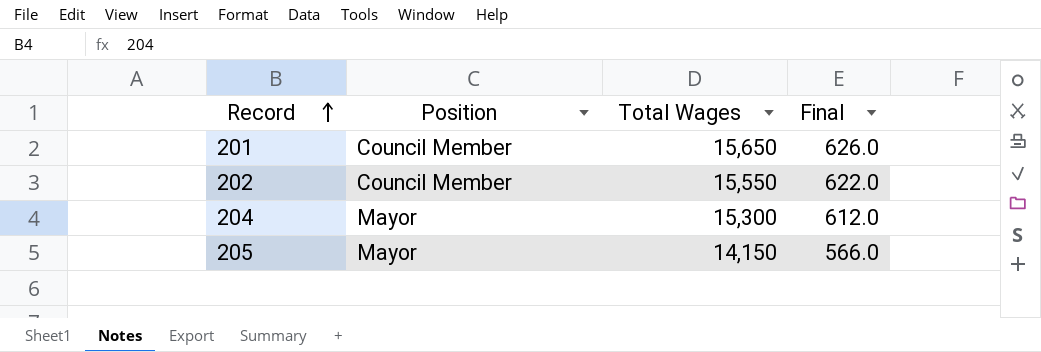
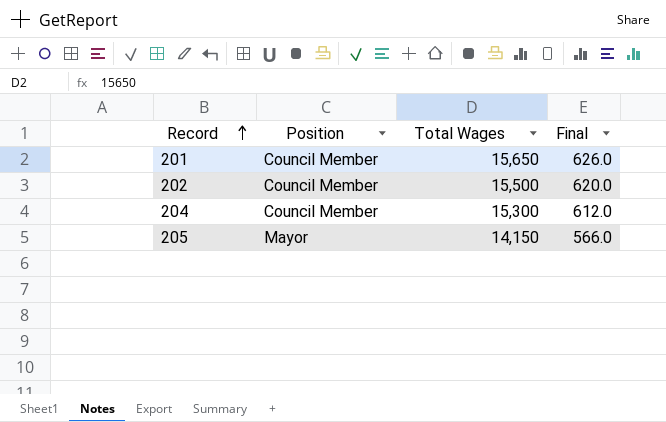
202 | Total Wages: 15,550 -> 15,500
202 | Final: 622.0 -> 620.0
204 | Position: Mayor -> Council Member

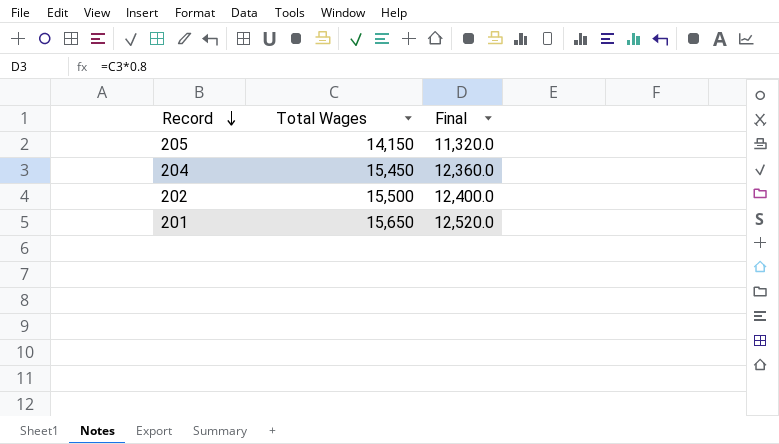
row order: Record ascending -> Record descending
column Position | position: 2 -> none
column Final | formula: [Total Wages] * 0.04 -> [Total Wages] * 0.8
204 | Total Wages: 15,300 -> 15,450

